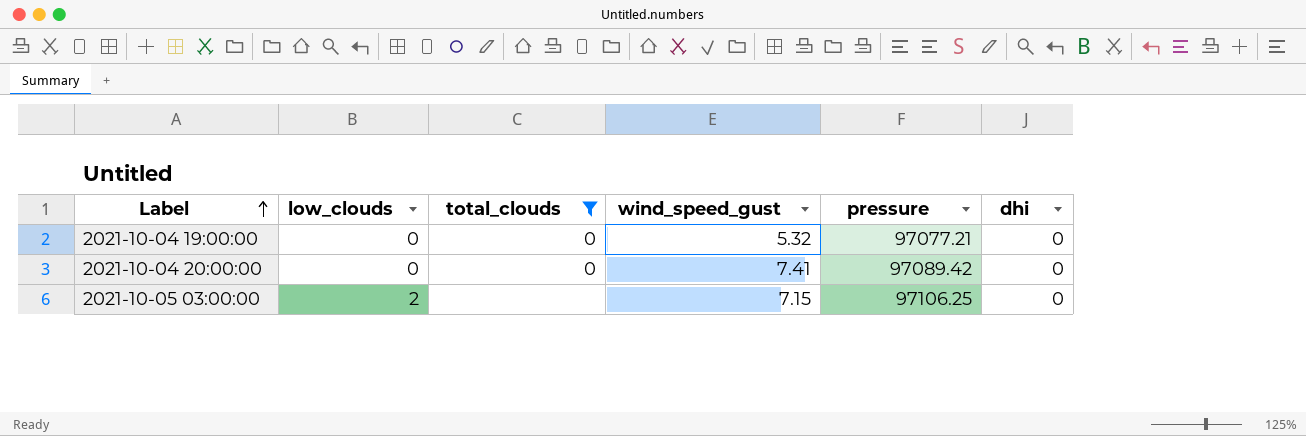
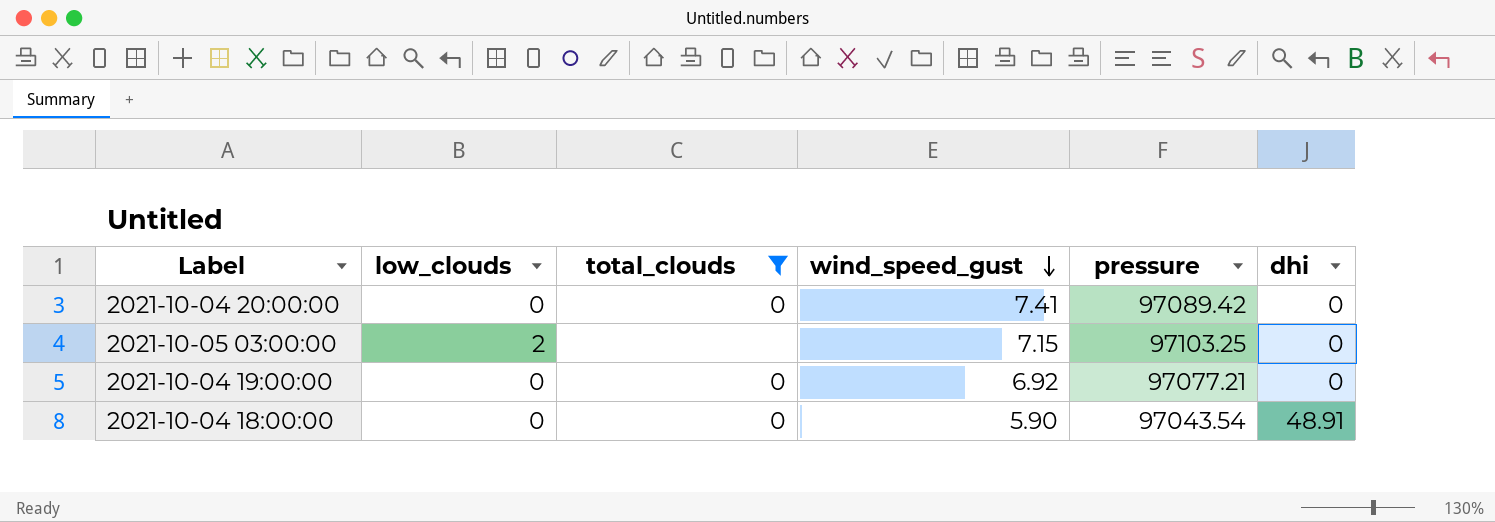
row order: Label ascending -> wind_speed_gust descending
2021-10-05 03:00:00 | pressure: 97106.25 -> 97103.25
2021-10-04 19:00:00 | wind_speed_gust: 5.32 -> 6.92
row 2021-10-04 18:00:00: none -> 0 | 0 | 5.90 | 97043.54 | 48.91

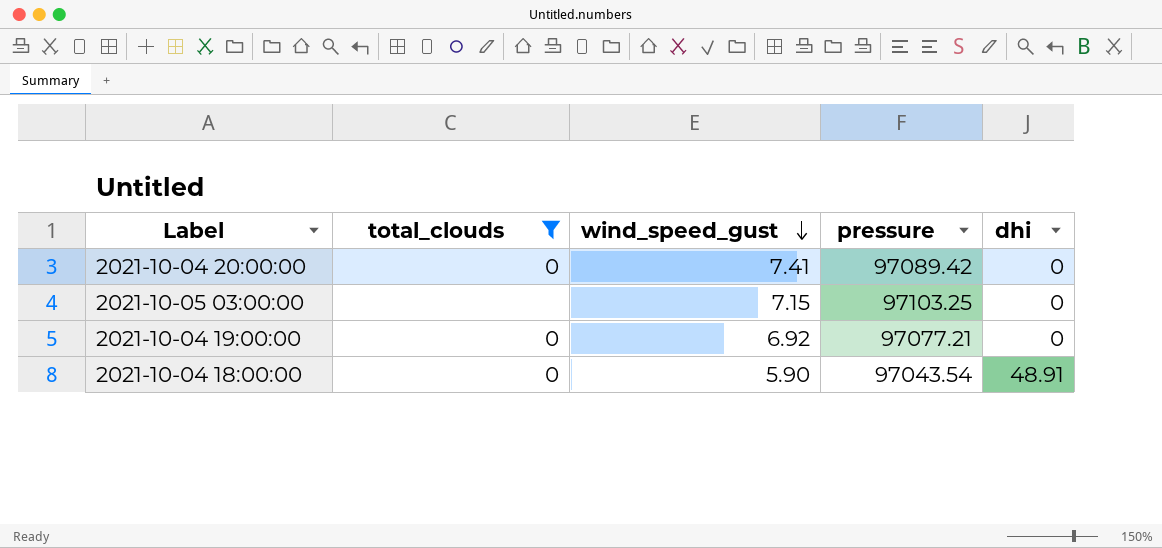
column low_clouds | position: 2 -> none

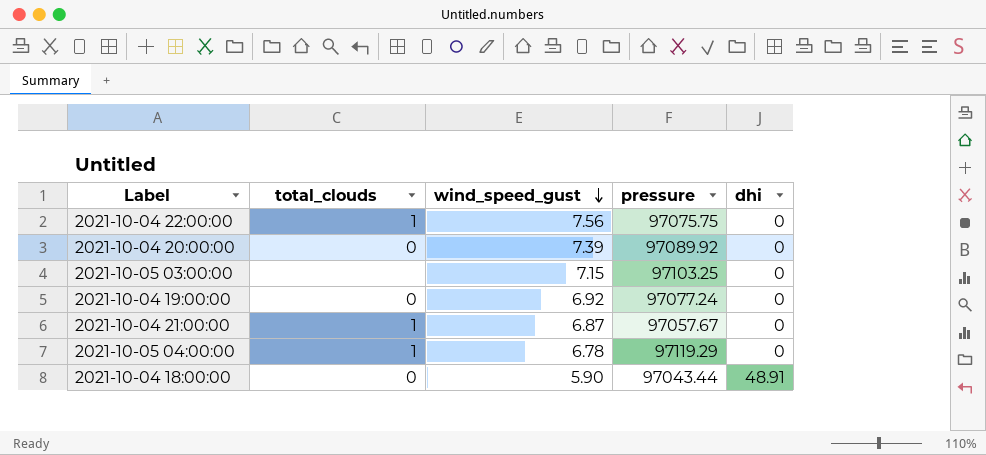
filter: total_clouds != 1 -> none
2021-10-04 20:00:00 | wind_speed_gust: 7.41 -> 7.39
2021-10-04 20:00:00 | pressure: 97089.42 -> 97089.92
2021-10-04 19:00:00 | pressure: 97077.21 -> 97077.24
2021-10-04 18:00:00 | pressure: 97043.54 -> 97043.44

